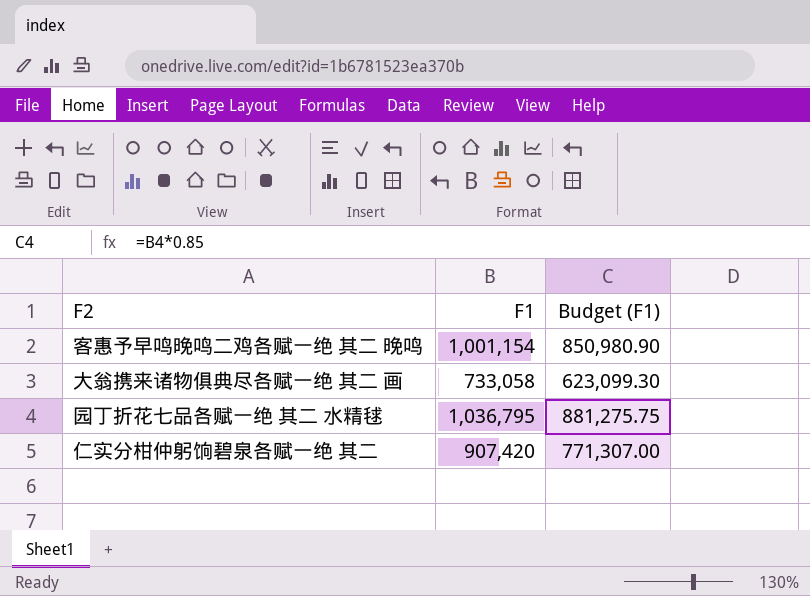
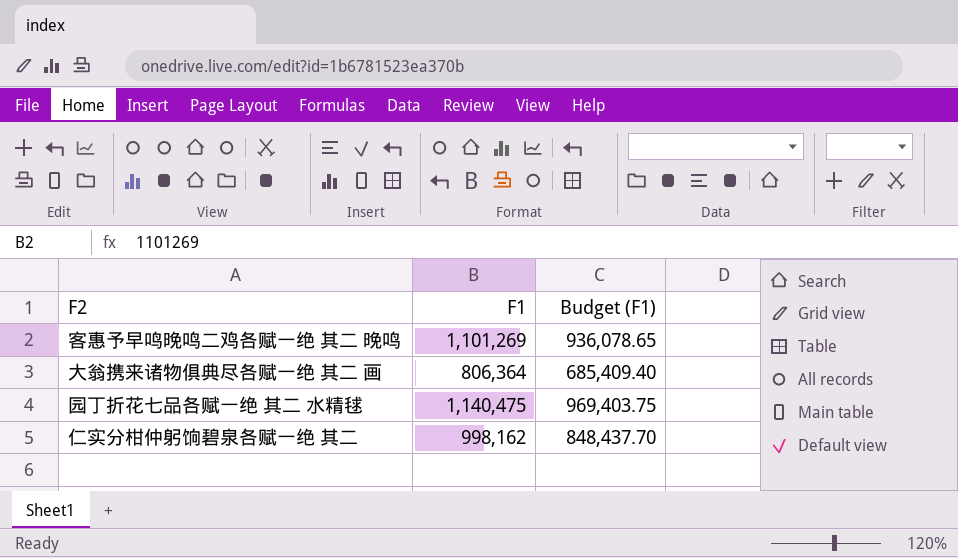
客惠予早鸣晚鸣二鸡各赋一绝 其二 晚鸣 | F1: 1,001,154 -> 1,101,269
客惠予早鸣晚鸣二鸡各赋一绝 其二 晚鸣 | Budget (F1): 850,980.90 -> 936,078.65
大翁携来诸物俱典尽各赋一绝 其二 画 | F1: 733,058 -> 806,364
大翁携来诸物俱典尽各赋一绝 其二 画 | Budget (F1): 623,099.30 -> 685,409.40
园丁折花七品各赋一绝 其二 水精毬 | F1: 1,036,795 -> 1,140,475
园丁折花七品各赋一绝 其二 水精毬 | Budget (F1): 881,275.75 -> 969,403.75
仁实分柑仲躬饷碧泉各赋一绝 其二 | F1: 907,420 -> 998,162
仁实分柑仲躬饷碧泉各赋一绝 其二 | Budget (F1): 771,307.00 -> 848,437.70

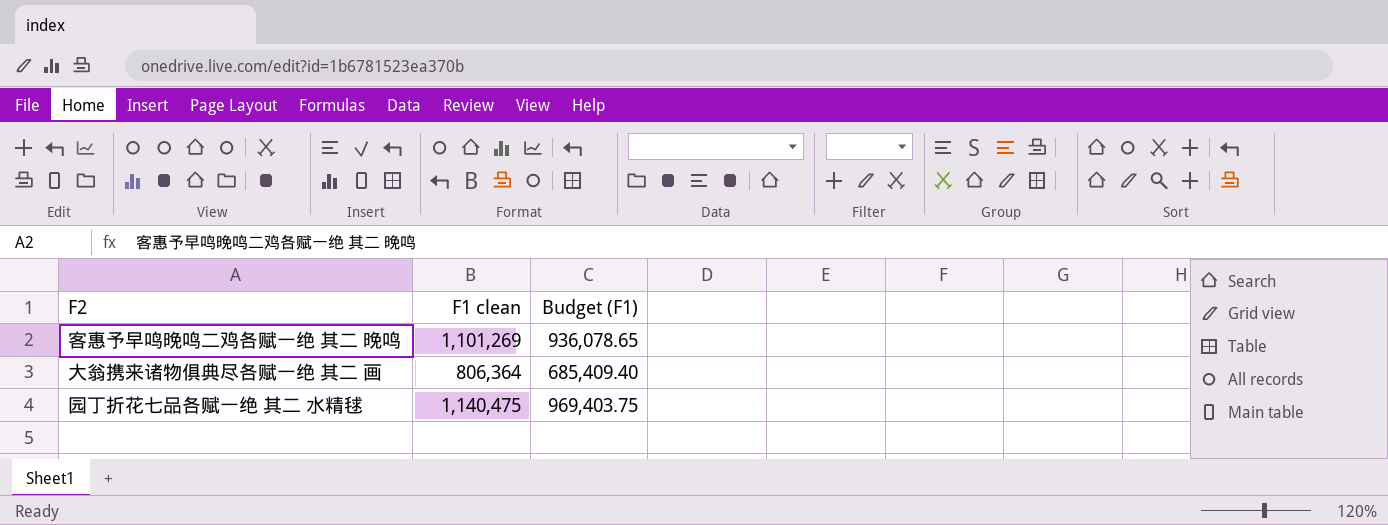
column name: F1 -> F1 clean
row 仁实分柑仲躬饷碧泉各赋一绝 其二: 998,162 | 848,437.70 -> none

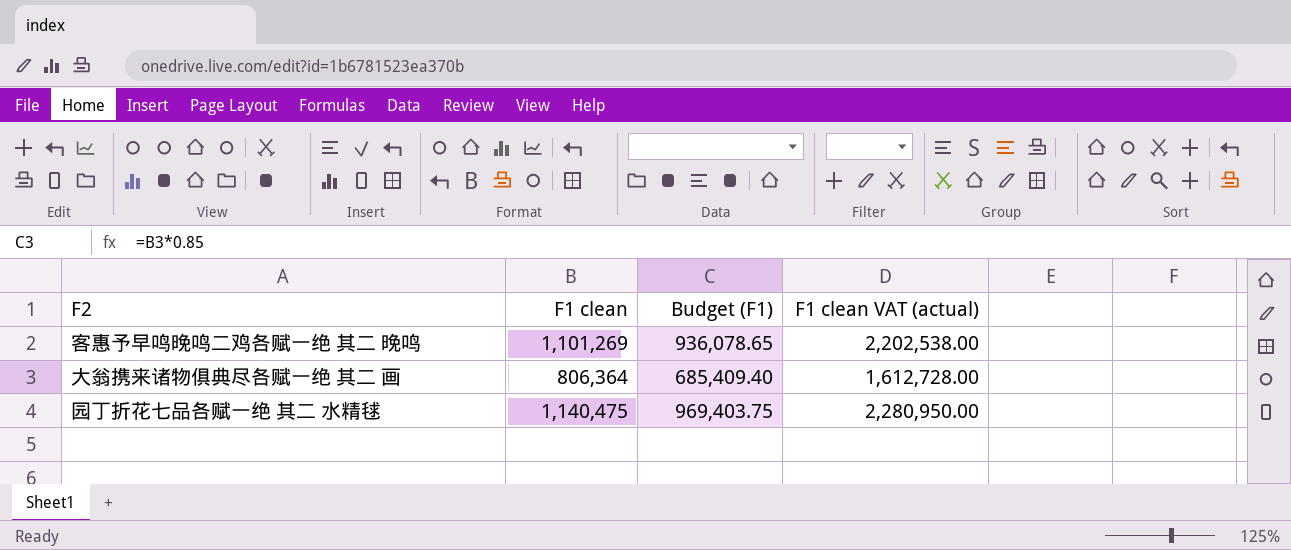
column F1 clean VAT (actual) | formula: none -> [F1 clean] * 2

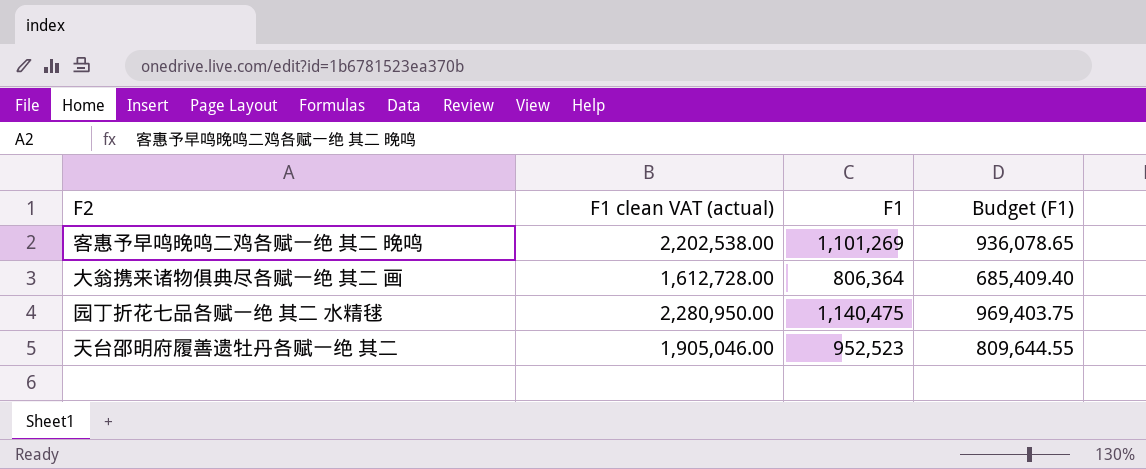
column F1 clean VAT (actual) | position: 4 -> 2
column name: F1 clean -> F1
row 天台邵明府履善遗牡丹各赋一绝 其二: none -> 1,905,046.00 | 952,523 | 809,644.55

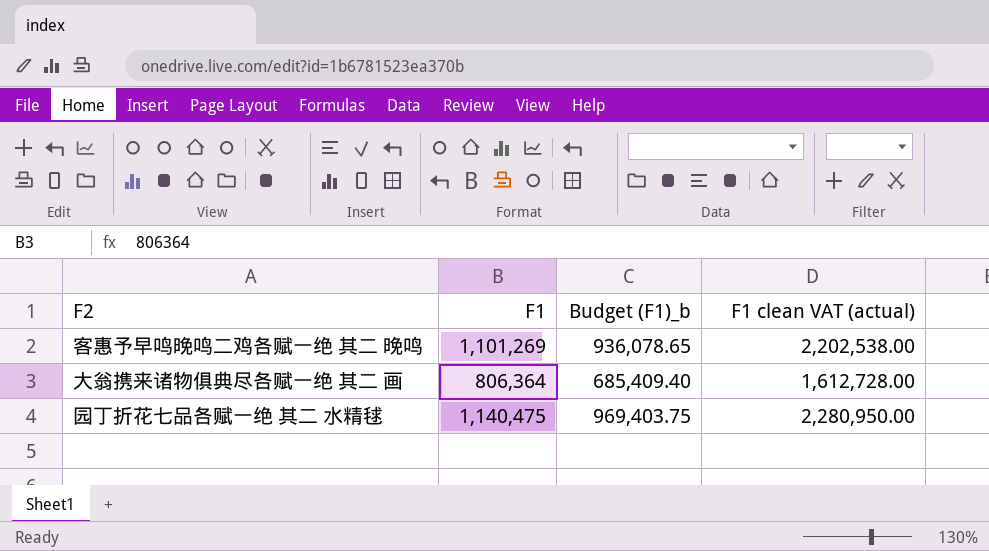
column name: Budget (F1) -> Budget (F1)_b
column F1 clean VAT (actual) | position: 2 -> 4
row 天台邵明府履善遗牡丹各赋一绝 其二: 1,905,046.00 | 952,523 | 809,644.55 -> none

